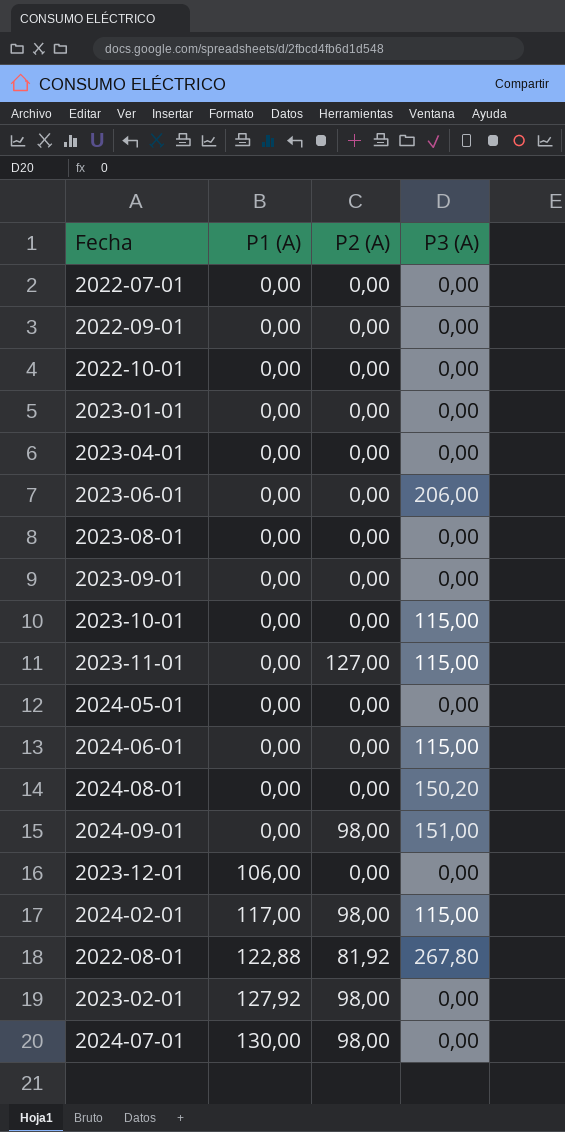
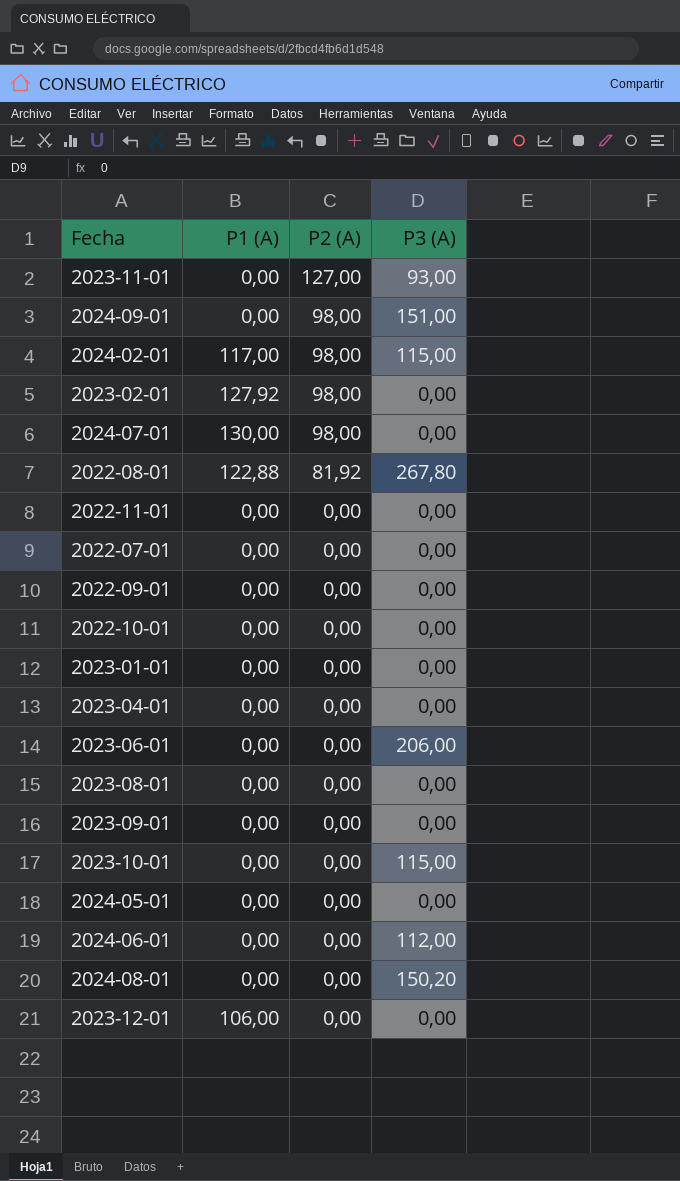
row order: P1 (A) ascending -> P2 (A) descending
2023-11-01 | P3 (A): 115,00 -> 93,00
row 2022-11-01: none -> 0,00 | 0,00 | 0,00
2024-06-01 | P3 (A): 115,00 -> 112,00

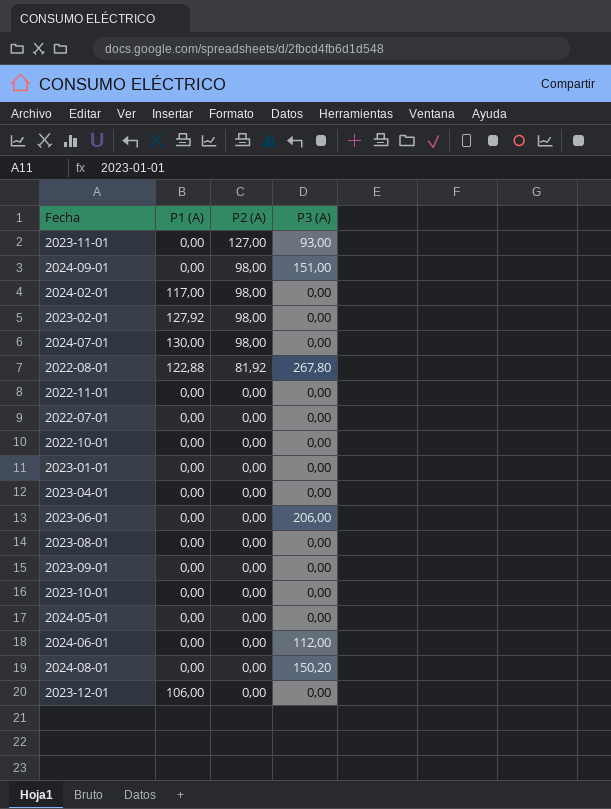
row 2022-09-01: 0,00 | 0,00 | 0,00 -> none
2024-02-01 | P3 (A): 115,00 -> 0,00
2023-10-01 | P3 (A): 115,00 -> 0,00

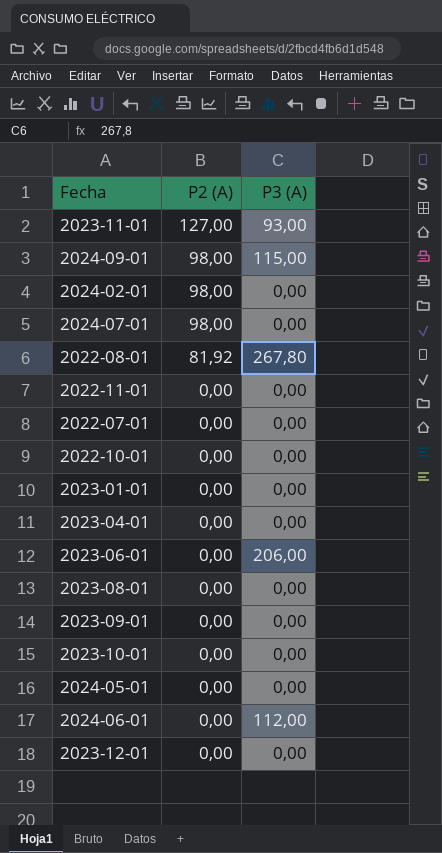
column P1 (A) | position: 2 -> none
row 2023-02-01: 127,92 | 98,00 | 0,00 -> none
row 2024-08-01: 0,00 | 0,00 | 150,20 -> none
2024-09-01 | P3 (A): 151,00 -> 115,00

